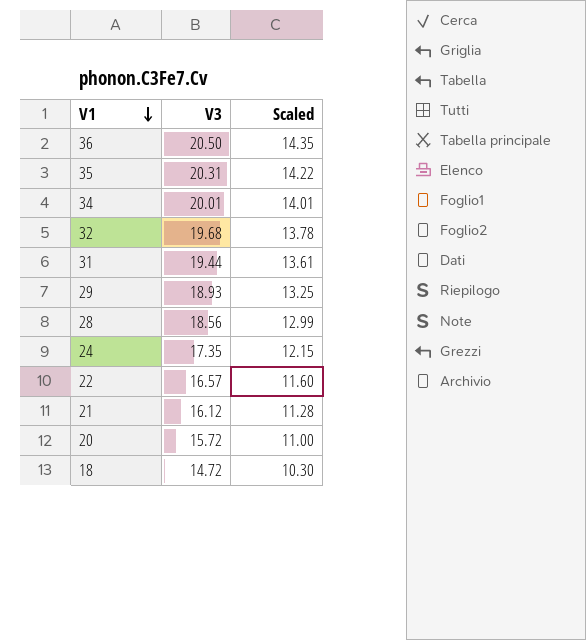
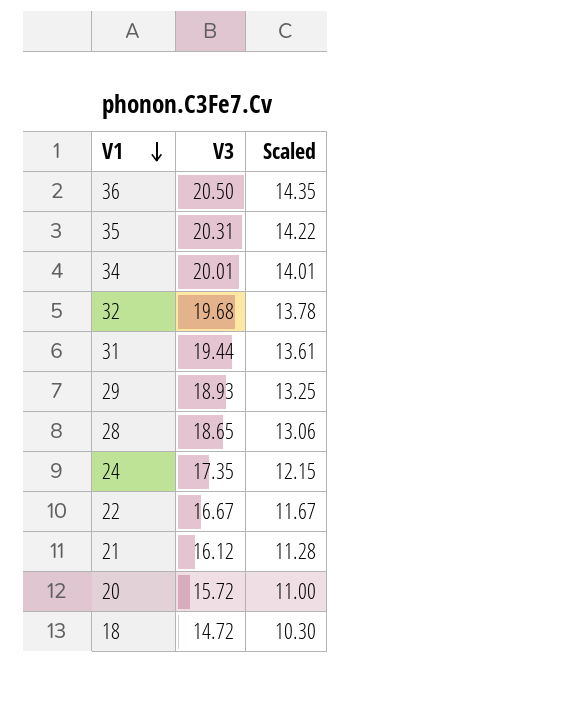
28 | V3: 18.56 -> 18.65
28 | Scaled: 12.99 -> 13.06
22 | V3: 16.57 -> 16.67
22 | Scaled: 11.60 -> 11.67

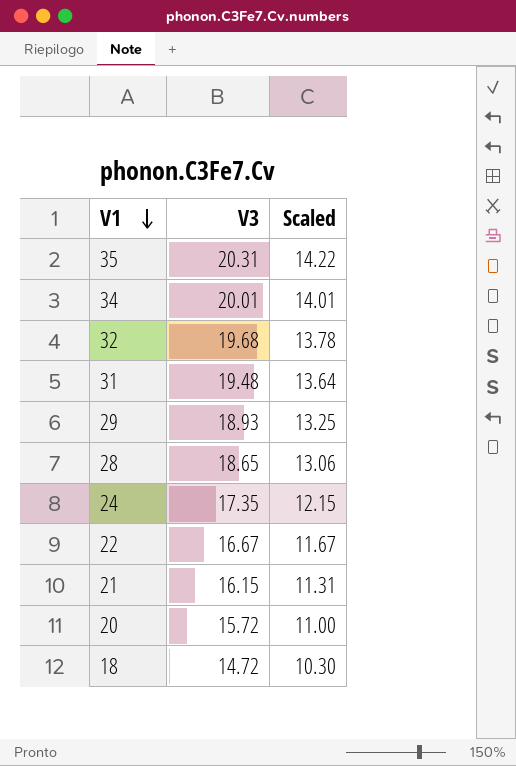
row 36: 20.50 | 14.35 -> none
31 | V3: 19.44 -> 19.48
31 | Scaled: 13.61 -> 13.64
21 | V3: 16.12 -> 16.15
21 | Scaled: 11.28 -> 11.31

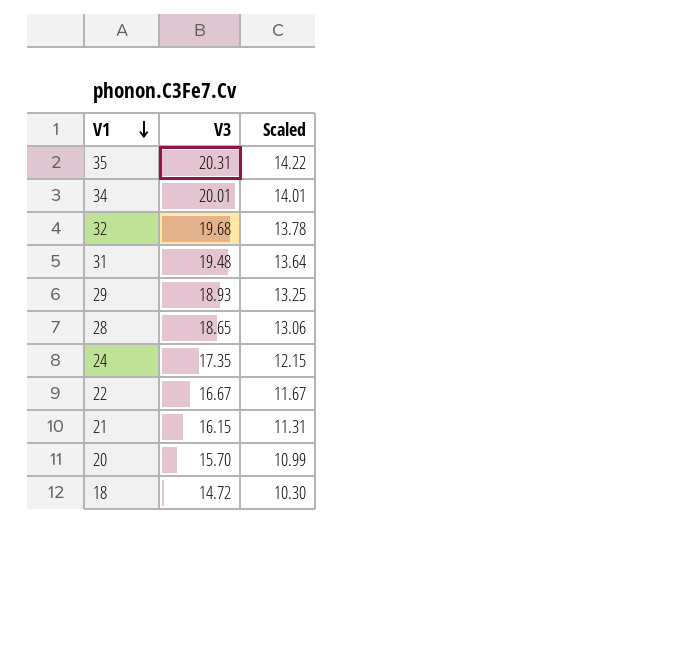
20 | V3: 15.72 -> 15.70
20 | Scaled: 11.00 -> 10.99

